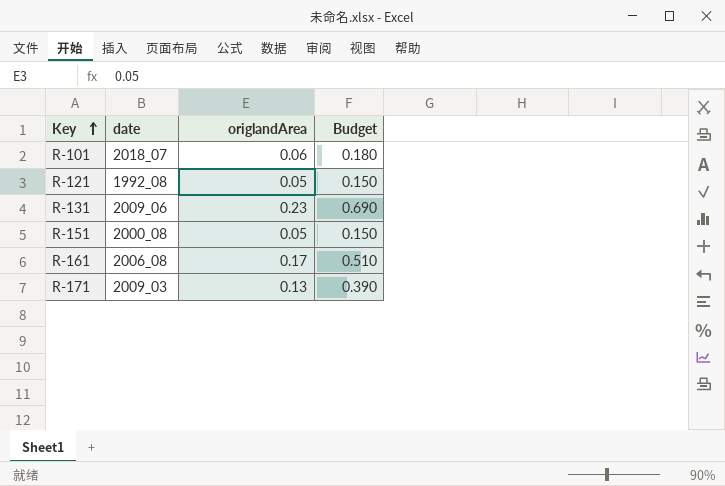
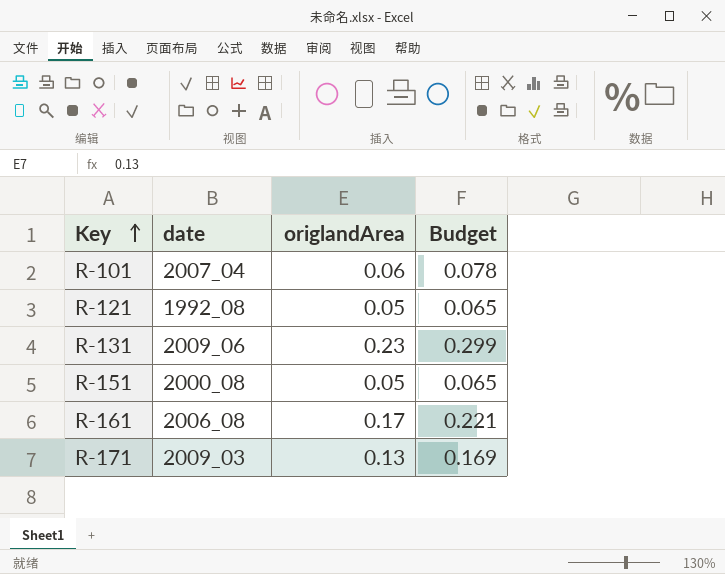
column Budget | formula: [origlandArea] * 3 -> [origlandArea] * 1.3
R-101 | date: 2018_07 -> 2007_04

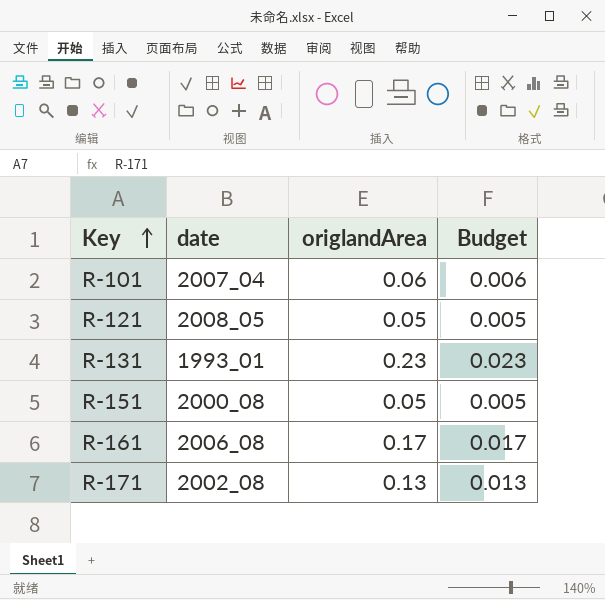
column Budget | formula: [origlandArea] * 1.3 -> [origlandArea] * 0.1
R-121 | date: 1992_08 -> 2008_05
R-131 | date: 2009_06 -> 1993_01
R-171 | date: 2009_03 -> 2002_08

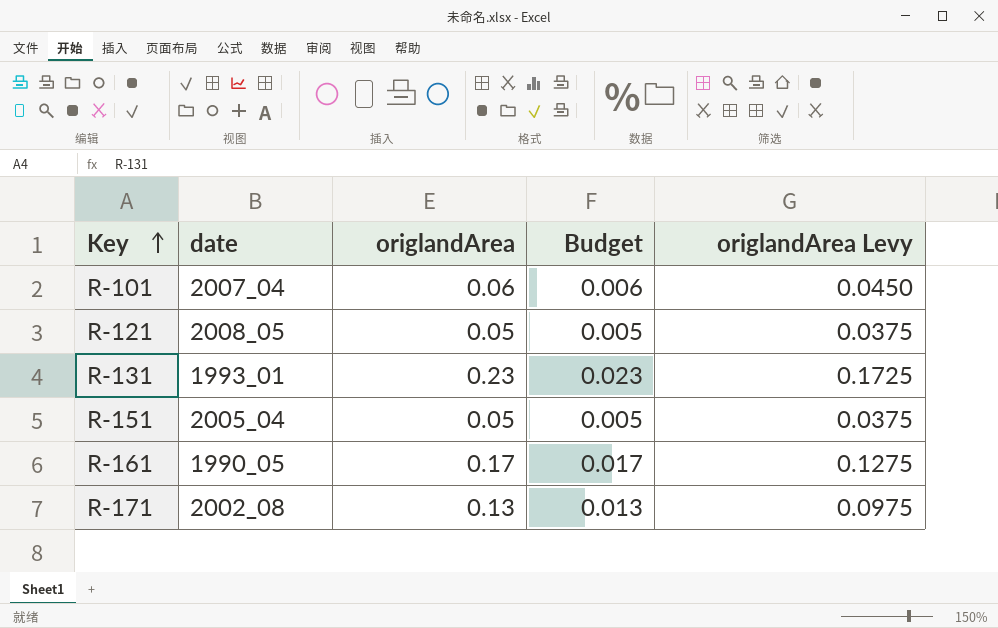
column origlandArea Levy | formula: none -> [origlandArea] * 0.75
R-151 | date: 2000_08 -> 2005_04
R-161 | date: 2006_08 -> 1990_05

